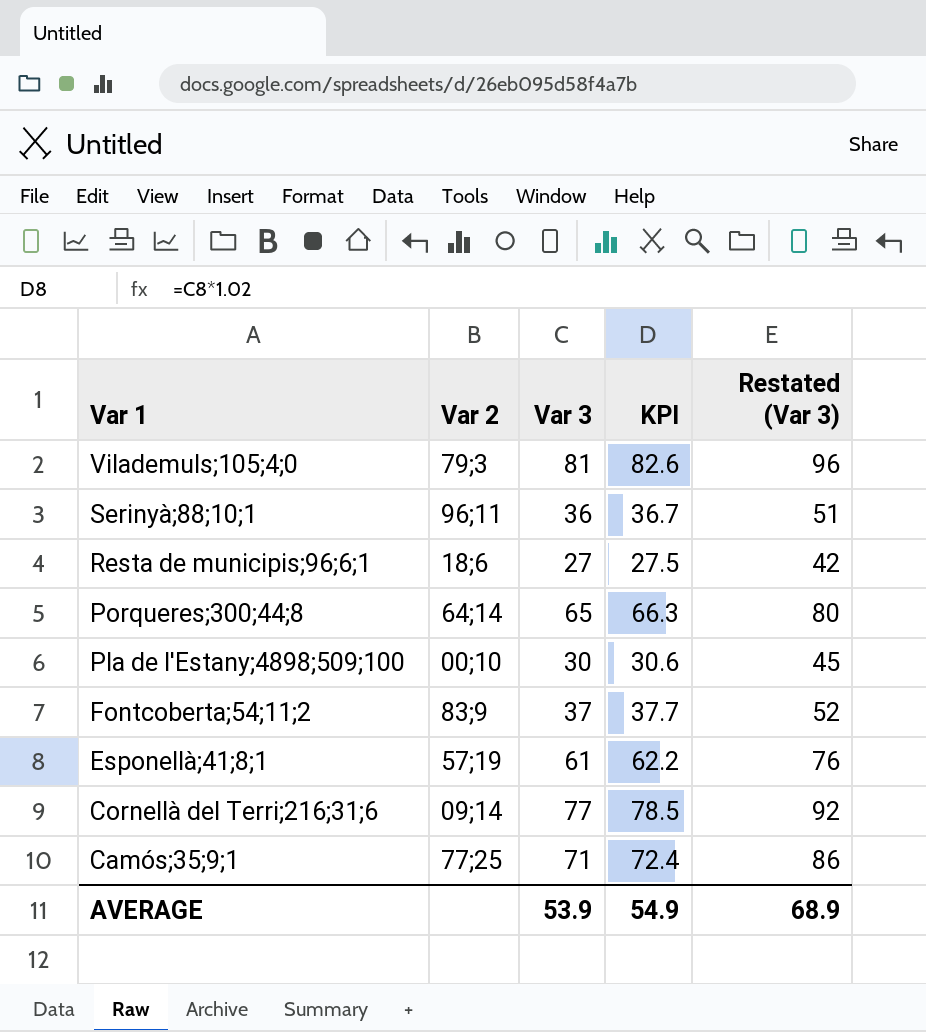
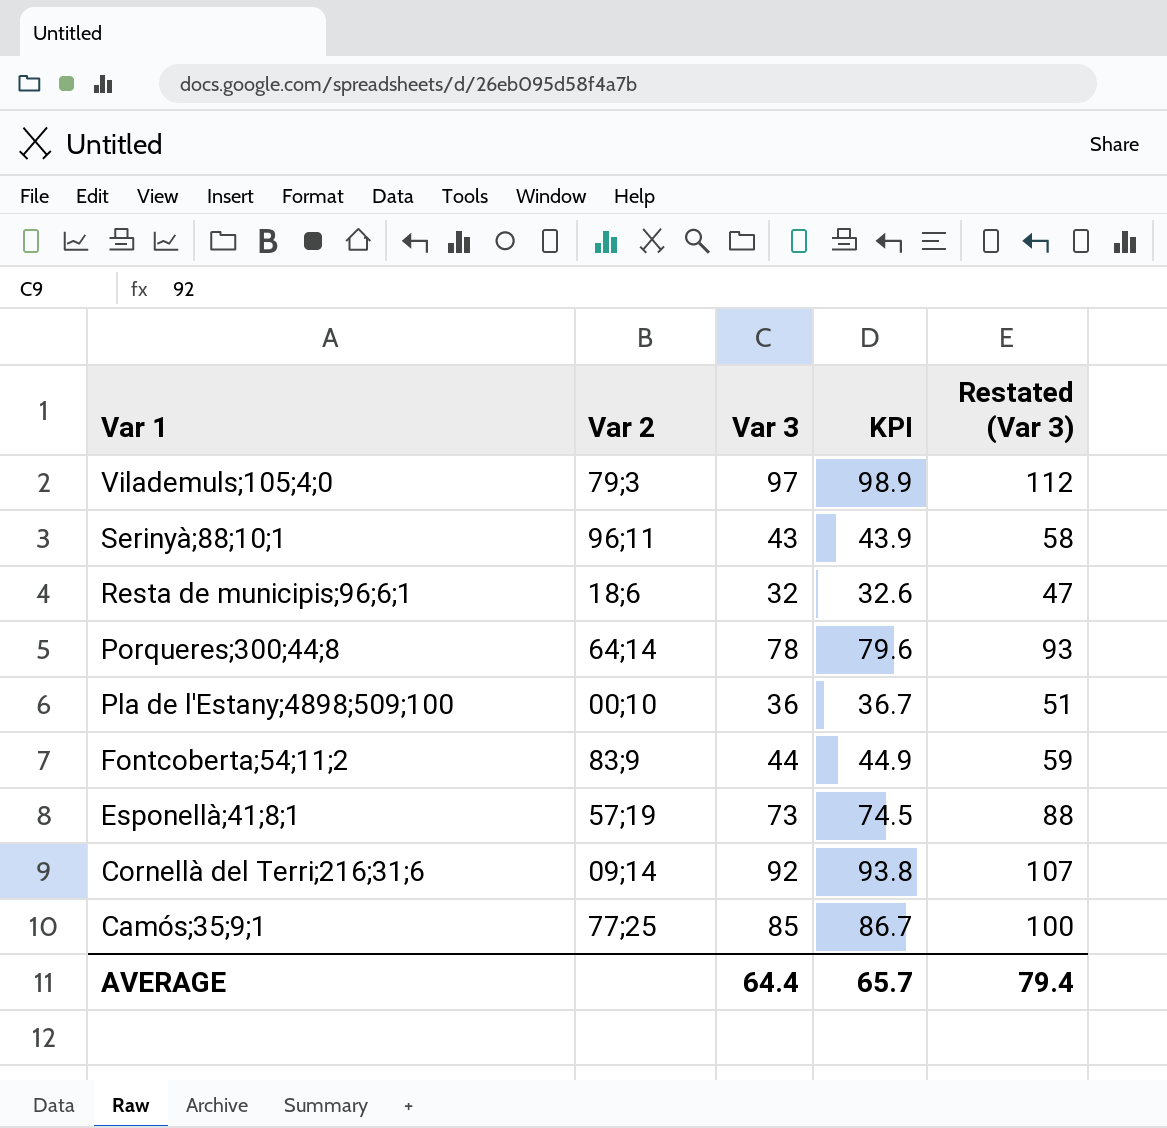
Vilademuls;105;4;0 | Var 3: 81 -> 97
Vilademuls;105;4;0 | KPI: 82.6 -> 98.9
Vilademuls;105;4;0 | Restated (Var 3): 96 -> 112
Serinyà;88;10;1 | Var 3: 36 -> 43
Serinyà;88;10;1 | KPI: 36.7 -> 43.9
Serinyà;88;10;1 | Restated (Var 3): 51 -> 58
Resta de municipis;96;6;1 | Var 3: 27 -> 32
Resta de municipis;96;6;1 | KPI: 27.5 -> 32.6
Resta de municipis;96;6;1 | Restated (Var 3): 42 -> 47
Porqueres;300;44;8 | Var 3: 65 -> 78
Porqueres;300;44;8 | KPI: 66.3 -> 79.6
Porqueres;300;44;8 | Restated (Var 3): 80 -> 93
Pla de l'Estany;4898;509;100 | Var 3: 30 -> 36
Pla de l'Estany;4898;509;100 | KPI: 30.6 -> 36.7
Pla de l'Estany;4898;509;100 | Restated (Var 3): 45 -> 51
Fontcoberta;54;11;2 | Var 3: 37 -> 44
Fontcoberta;54;11;2 | KPI: 37.7 -> 44.9
Fontcoberta;54;11;2 | Restated (Var 3): 52 -> 59
Esponellà;41;8;1 | Var 3: 61 -> 73
Esponellà;41;8;1 | KPI: 62.2 -> 74.5
Esponellà;41;8;1 | Restated (Var 3): 76 -> 88
Cornellà del Terri;216;31;6 | Var 3: 77 -> 92
Cornellà del Terri;216;31;6 | KPI: 78.5 -> 93.8
Cornellà del Terri;216;31;6 | Restated (Var 3): 92 -> 107
Camós;35;9;1 | Var 3: 71 -> 85
Camós;35;9;1 | KPI: 72.4 -> 86.7
Camós;35;9;1 | Restated (Var 3): 86 -> 100
AVERAGE | Var 3: 53.9 -> 64.4
AVERAGE | KPI: 54.9 -> 65.7
AVERAGE | Restated (Var 3): 68.9 -> 79.4

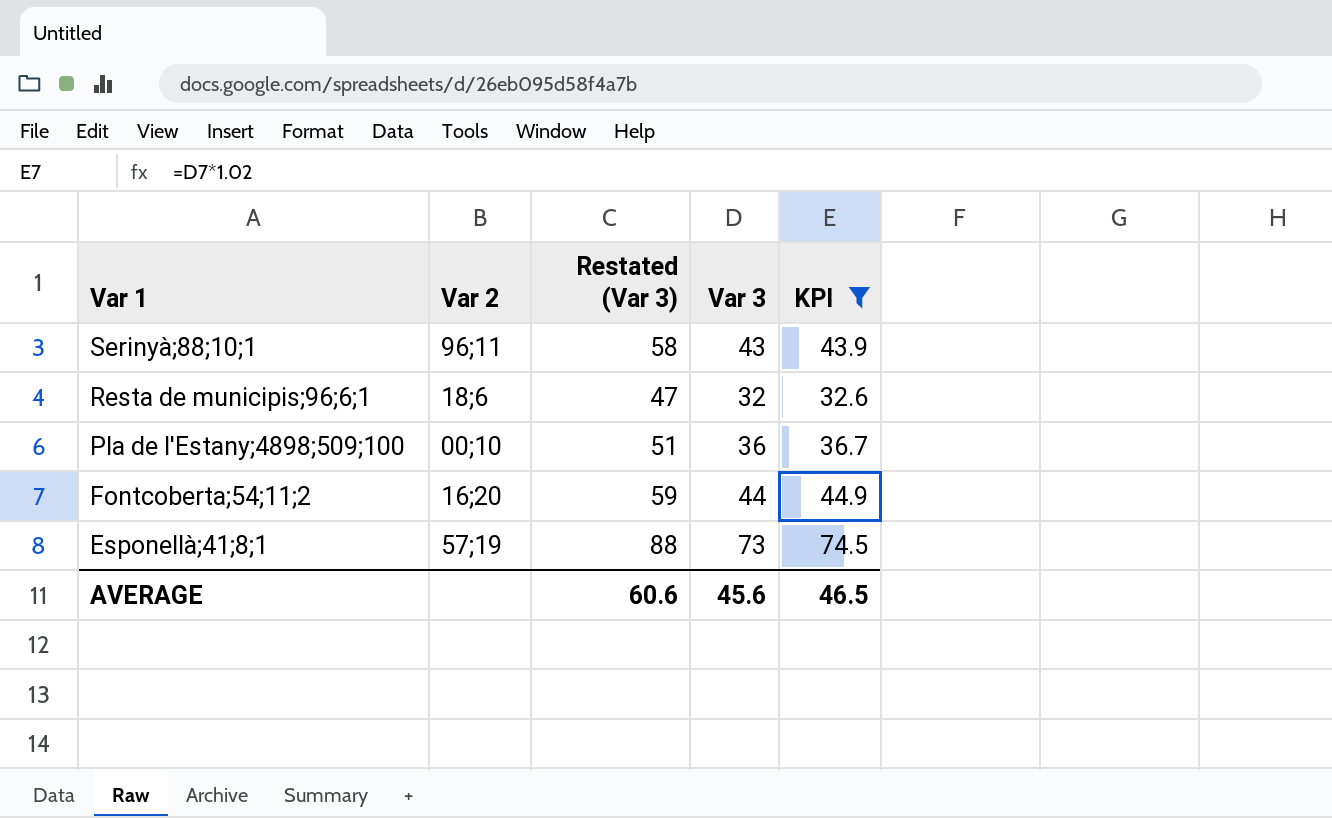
filter: none -> KPI <= 74.5
column Restated (Var 3) | position: 5 -> 3
Fontcoberta;54;11;2 | Var 2: 83;9 -> 16;20
AVERAGE | Restated (Var 3): 79.4 -> 60.6
AVERAGE | Var 3: 64.4 -> 45.6
AVERAGE | KPI: 65.7 -> 46.5

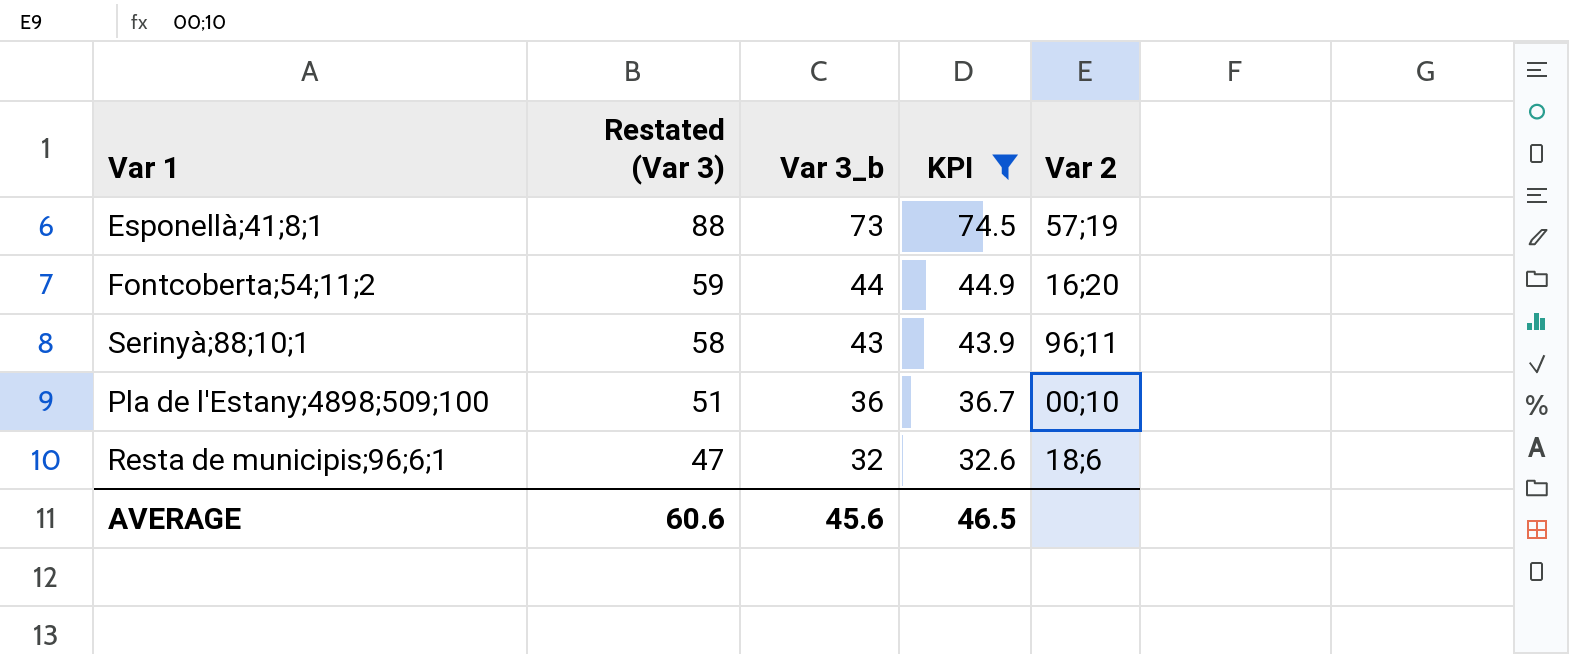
row order: Var 1 descending -> Restated (Var 3) descending
column name: Var 3 -> Var 3_b
column Var 2 | position: 2 -> 5

